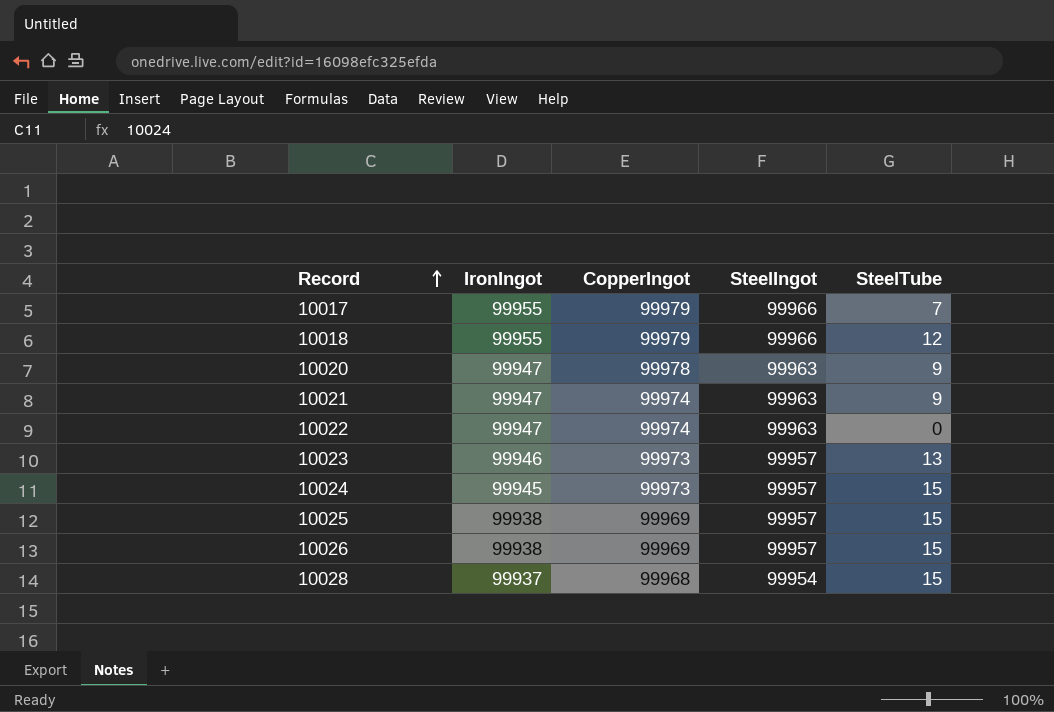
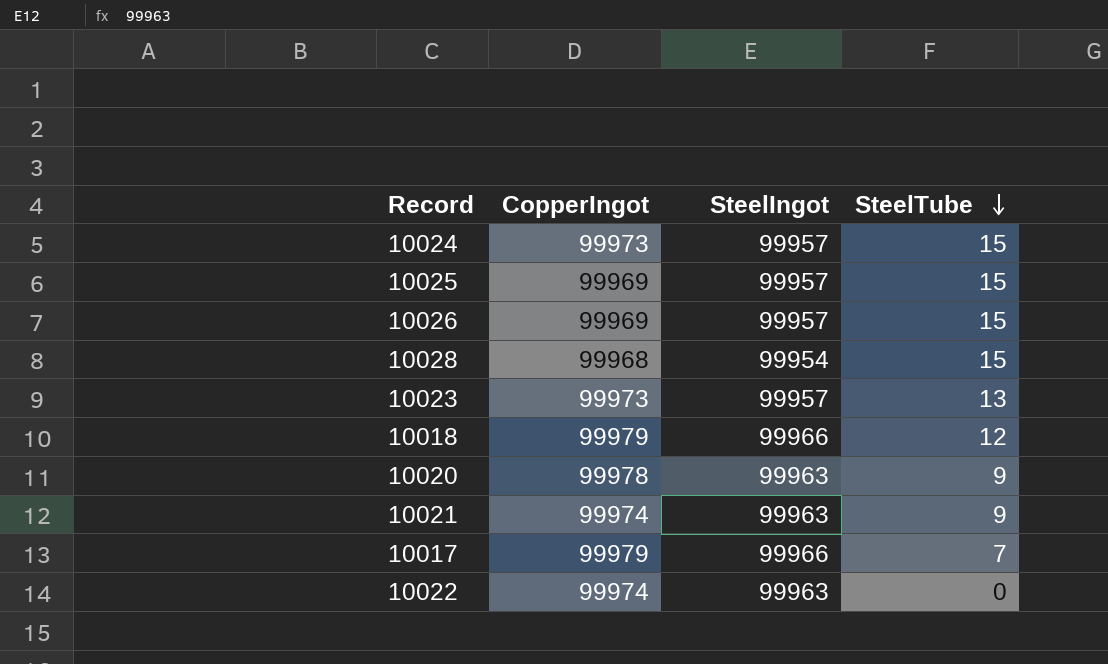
row order: Record ascending -> SteelTube descending
column IronIngot | position: 2 -> none

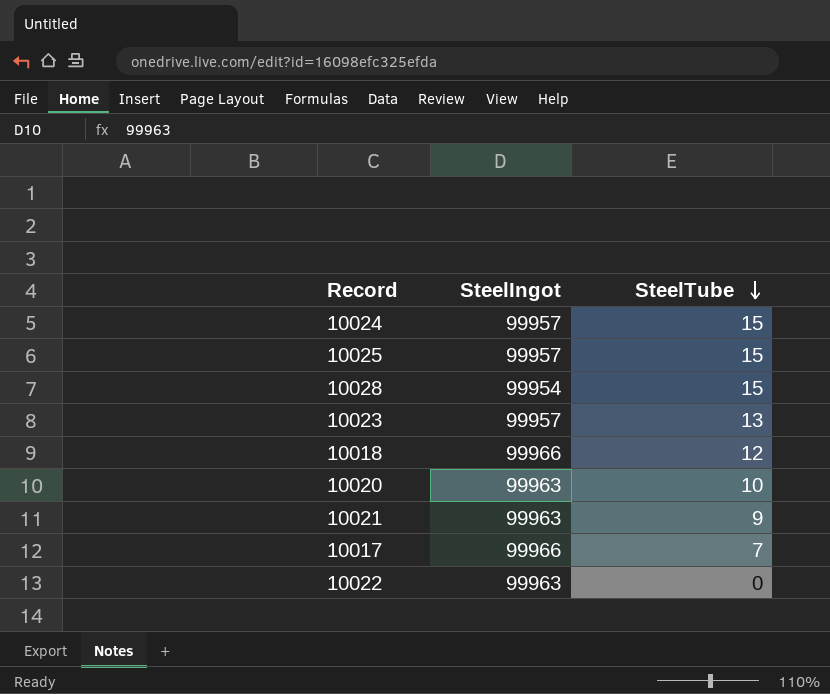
column CopperIngot | position: 2 -> none
row 10026: 99969 | 99957 | 15 -> none
10020 | SteelTube: 9 -> 10

